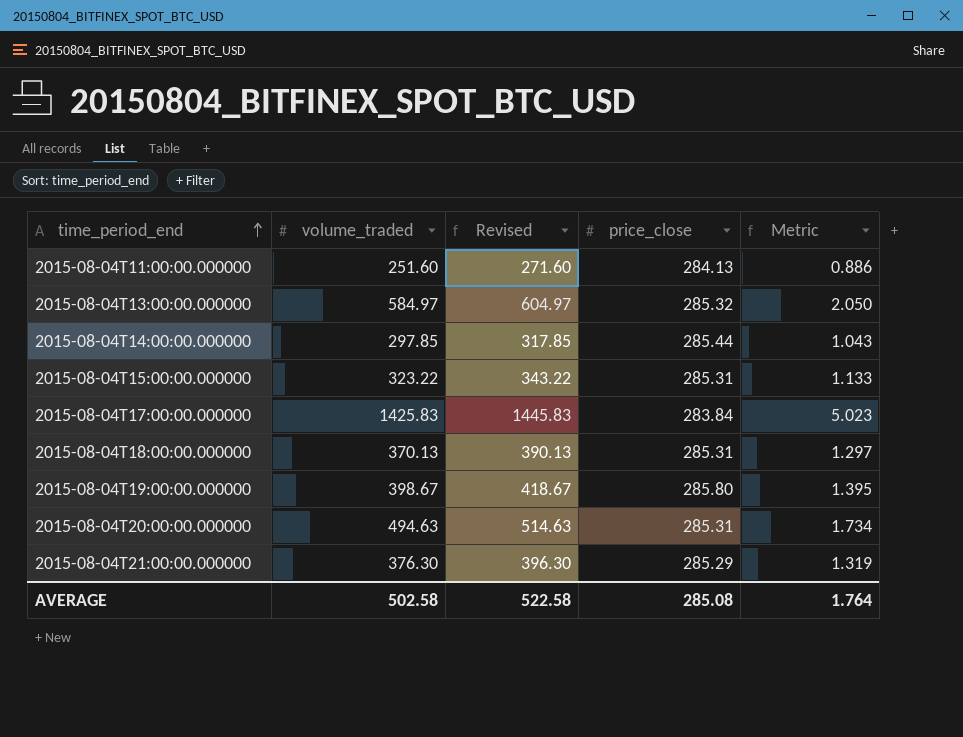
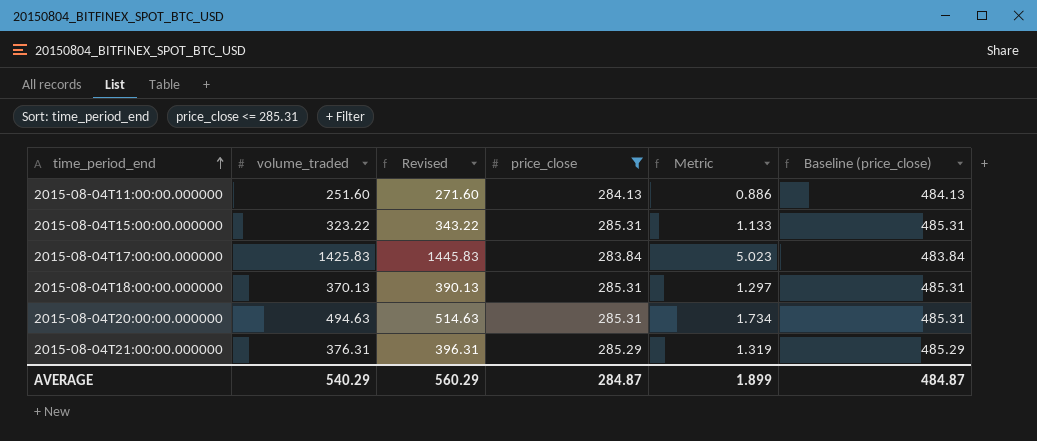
filter: none -> price_close <= 285.31
column Baseline (price_close) | formula: none -> [price_close] + 200
2015-08-04T21:00:00.000000 | volume_traded: 376.30 -> 376.31
2015-08-04T21:00:00.000000 | Revised: 396.30 -> 396.31
AVERAGE | volume_traded: 502.58 -> 540.29
AVERAGE | Revised: 522.58 -> 560.29
AVERAGE | price_close: 285.08 -> 284.87
AVERAGE | Metric: 1.764 -> 1.899

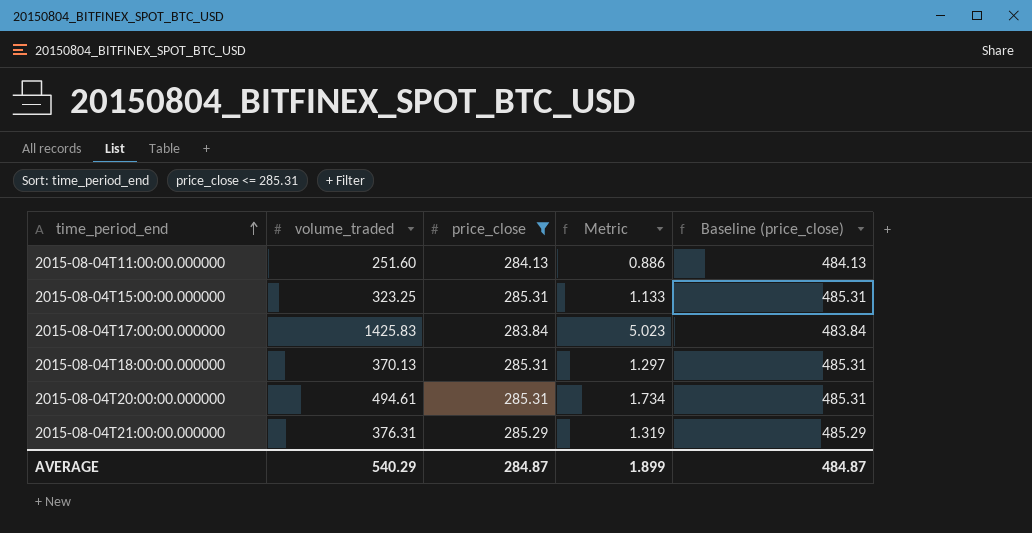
column Revised | formula: [volume_traded] + 20 -> none
2015-08-04T15:00:00.000000 | volume_traded: 323.22 -> 323.25
2015-08-04T20:00:00.000000 | volume_traded: 494.63 -> 494.61

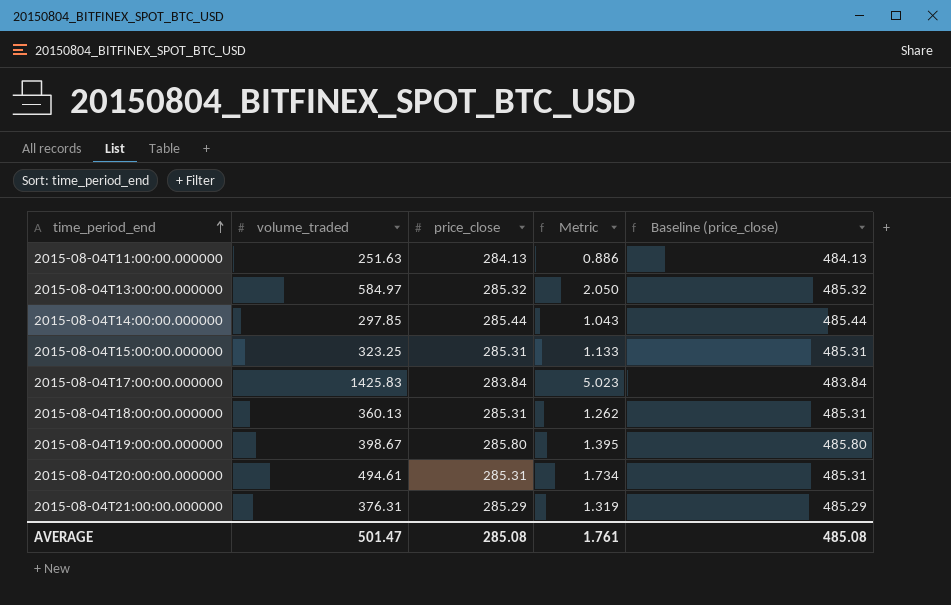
filter: price_close <= 285.31 -> none
2015-08-04T11:00:00.000000 | volume_traded: 251.60 -> 251.63
2015-08-04T18:00:00.000000 | volume_traded: 370.13 -> 360.13
2015-08-04T18:00:00.000000 | Metric: 1.297 -> 1.262
AVERAGE | volume_traded: 540.29 -> 501.47
AVERAGE | price_close: 284.87 -> 285.08
AVERAGE | Metric: 1.899 -> 1.761
AVERAGE | Baseline (price_close): 484.87 -> 485.08

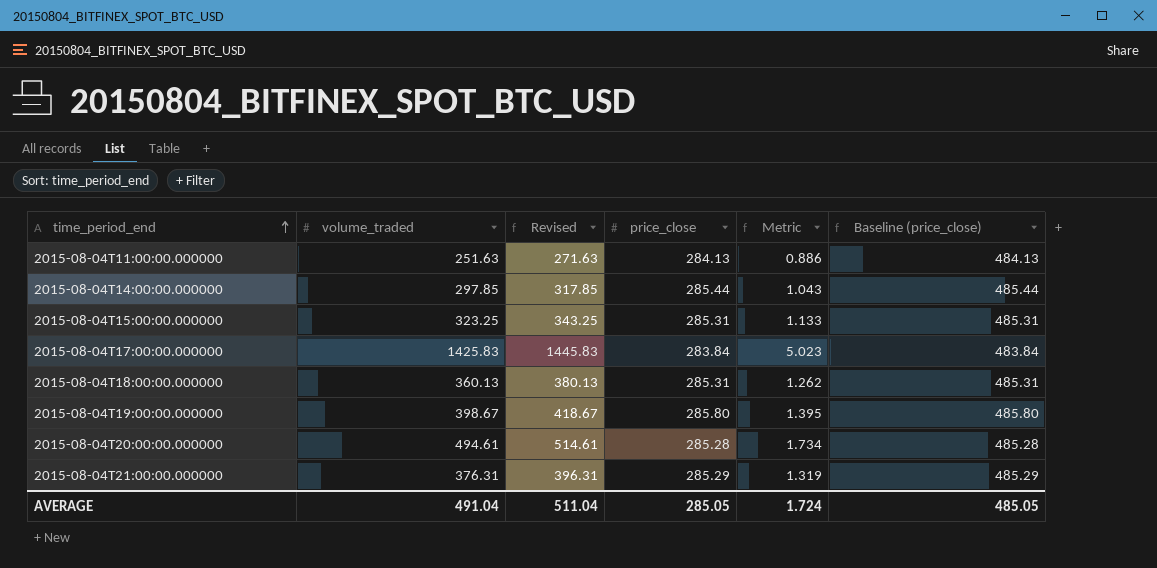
column Revised | formula: none -> [volume_traded] + 20
row 2015-08-04T13:00:00.000000: 584.97 | 285.32 | 2.050 | 485.32 -> none
2015-08-04T20:00:00.000000 | price_close: 285.31 -> 285.28
2015-08-04T20:00:00.000000 | Baseline (price_close): 485.31 -> 485.28
AVERAGE | volume_traded: 501.47 -> 491.04
AVERAGE | price_close: 285.08 -> 285.05
AVERAGE | Metric: 1.761 -> 1.724
AVERAGE | Baseline (price_close): 485.08 -> 485.05

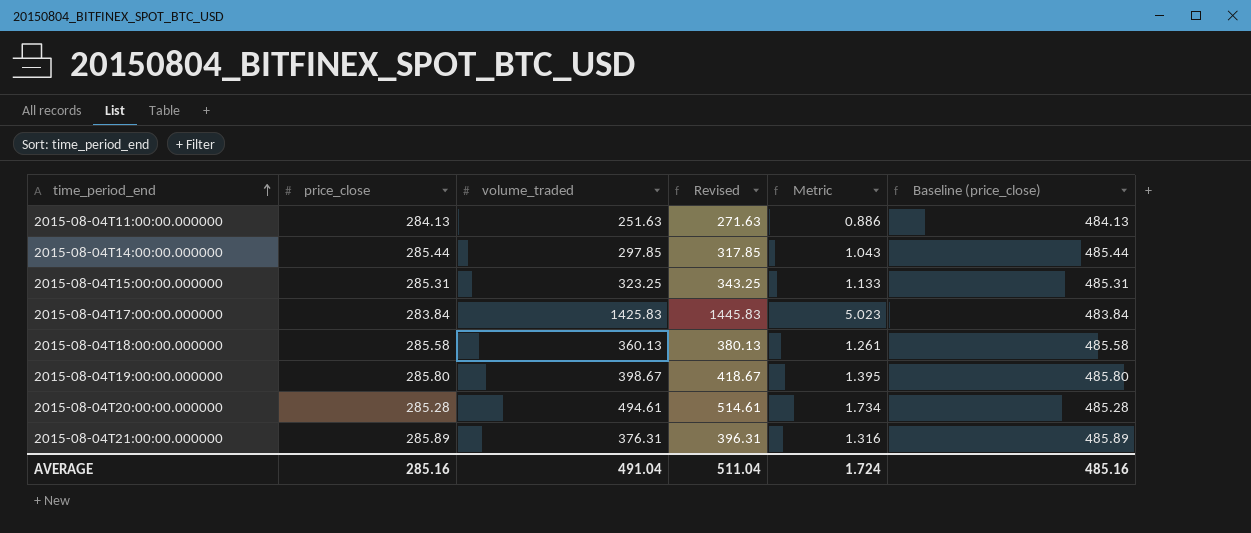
column price_close | position: 4 -> 2
2015-08-04T18:00:00.000000 | price_close: 285.31 -> 285.58
2015-08-04T18:00:00.000000 | Metric: 1.262 -> 1.261
2015-08-04T18:00:00.000000 | Baseline (price_close): 485.31 -> 485.58
2015-08-04T21:00:00.000000 | price_close: 285.29 -> 285.89
2015-08-04T21:00:00.000000 | Metric: 1.319 -> 1.316
2015-08-04T21:00:00.000000 | Baseline (price_close): 485.29 -> 485.89
AVERAGE | price_close: 285.05 -> 285.16
AVERAGE | Baseline (price_close): 485.05 -> 485.16

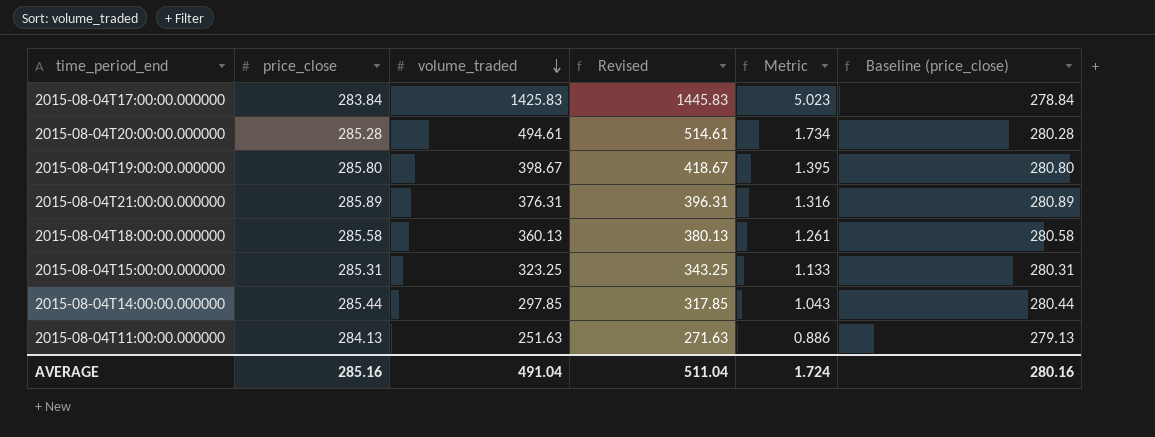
row order: time_period_end ascending -> volume_traded descending
column Baseline (price_close) | formula: [price_close] + 200 -> [price_close] - 5
AVERAGE | Baseline (price_close): 485.16 -> 280.16

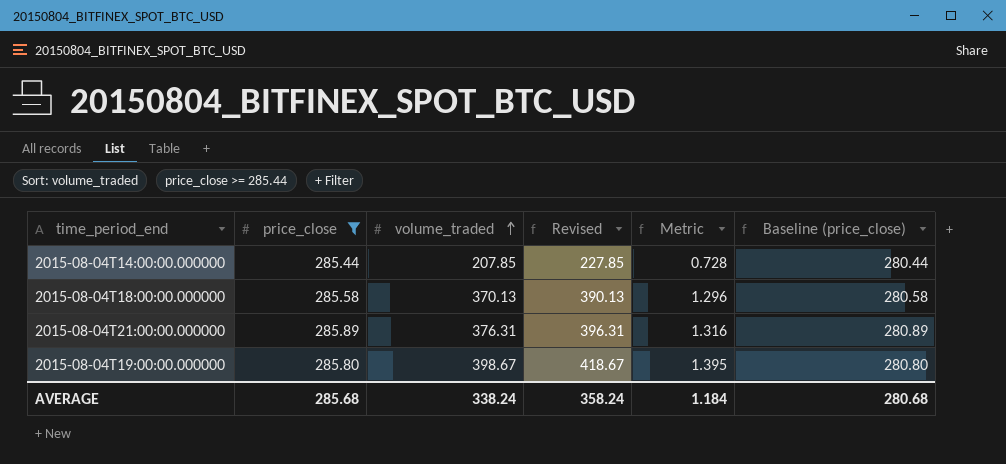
filter: none -> price_close >= 285.44
row order: volume_traded descending -> volume_traded ascending
2015-08-04T14:00:00.000000 | volume_traded: 297.85 -> 207.85
2015-08-04T14:00:00.000000 | Revised: 317.85 -> 227.85
2015-08-04T14:00:00.000000 | Metric: 1.043 -> 0.728
2015-08-04T18:00:00.000000 | volume_traded: 360.13 -> 370.13
2015-08-04T18:00:00.000000 | Revised: 380.13 -> 390.13
2015-08-04T18:00:00.000000 | Metric: 1.261 -> 1.296
AVERAGE | price_close: 285.16 -> 285.68
AVERAGE | volume_traded: 491.04 -> 338.24
AVERAGE | Revised: 511.04 -> 358.24
AVERAGE | Metric: 1.724 -> 1.184
AVERAGE | Baseline (price_close): 280.16 -> 280.68

